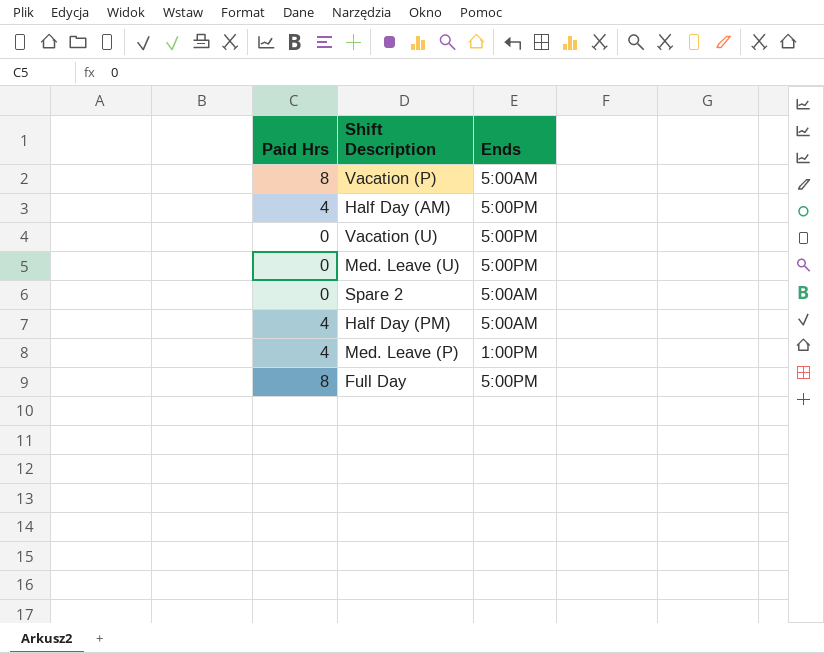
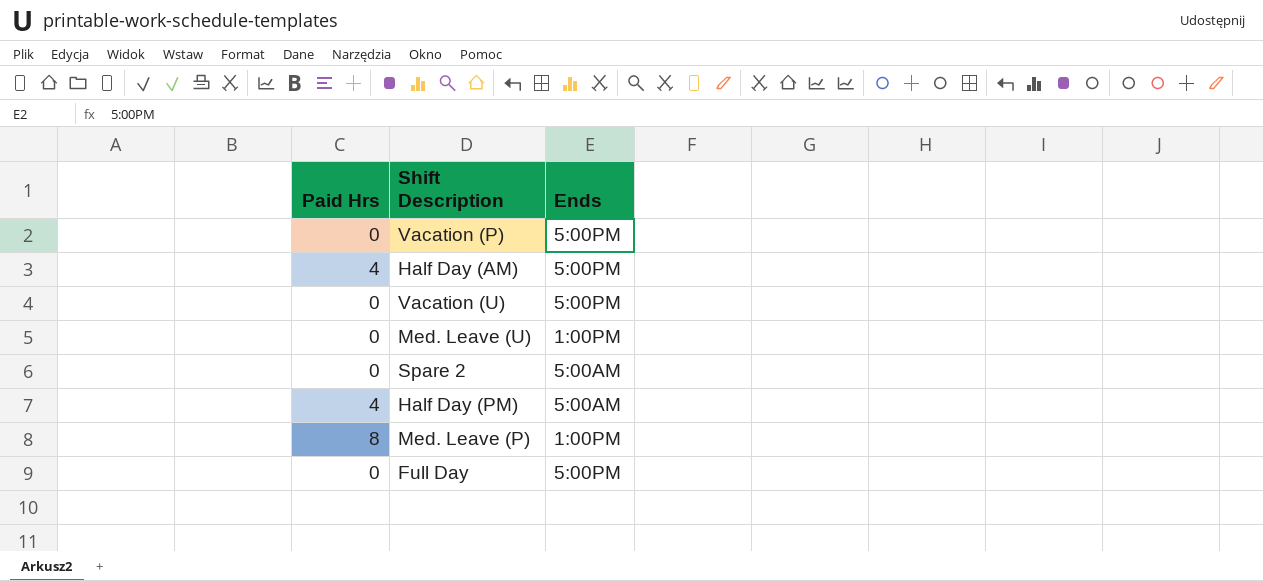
Vacation (P) | Paid Hrs: 8 -> 0
Vacation (P) | Ends: 5:00AM -> 5:00PM
Med. Leave (U) | Ends: 5:00PM -> 1:00PM
Med. Leave (P) | Paid Hrs: 4 -> 8
Full Day | Paid Hrs: 8 -> 0

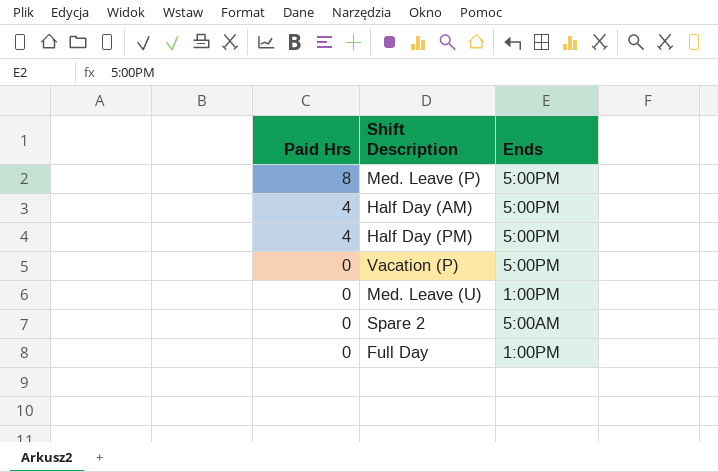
row order: none -> Paid Hrs descending
row Vacation (U): 0 | 5:00PM -> none
Med. Leave (P) | Ends: 1:00PM -> 5:00PM
Half Day (PM) | Ends: 5:00AM -> 5:00PM
Full Day | Ends: 5:00PM -> 1:00PM

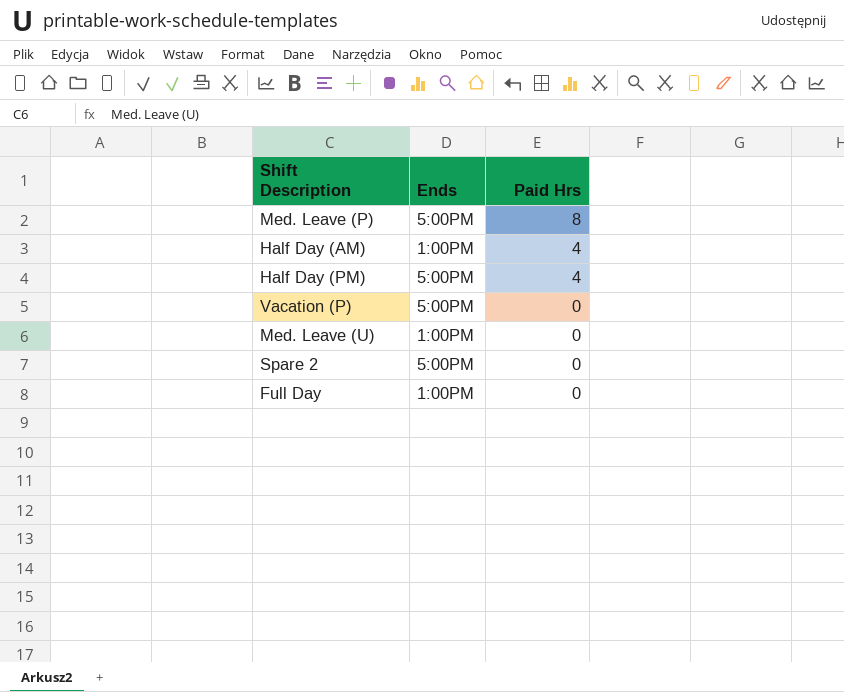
column Paid Hrs | position: 1 -> 3
Half Day (AM) | Ends: 5:00PM -> 1:00PM
Spare 2 | Ends: 5:00AM -> 5:00PM

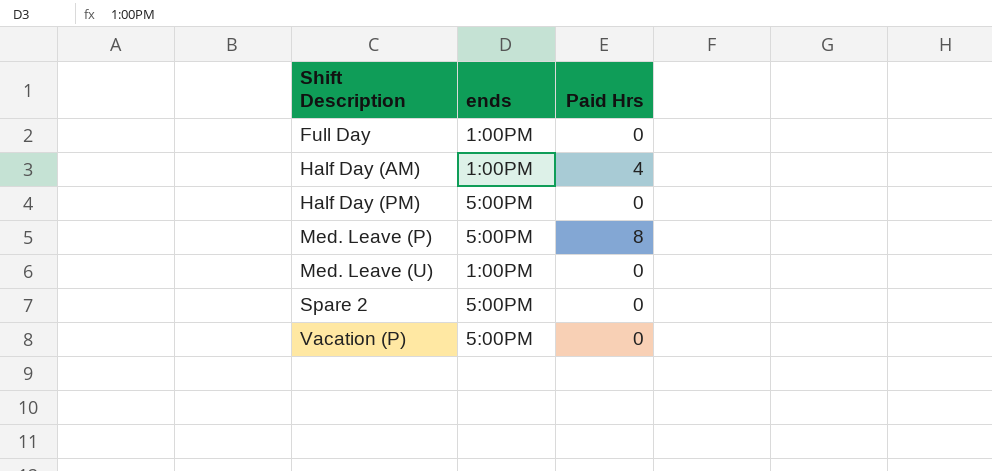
row order: Paid Hrs descending -> Shift Description ascending
column name: Ends -> ends
Half Day (PM) | Paid Hrs: 4 -> 0

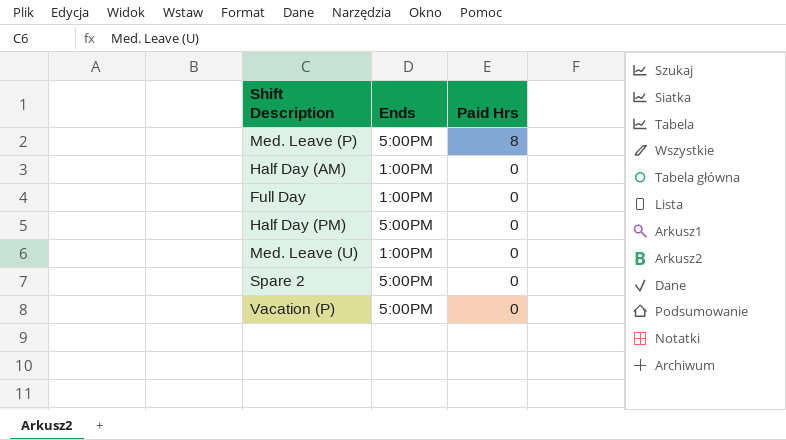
row order: Shift Description ascending -> Paid Hrs descending
column name: ends -> Ends
Half Day (AM) | Paid Hrs: 4 -> 0

